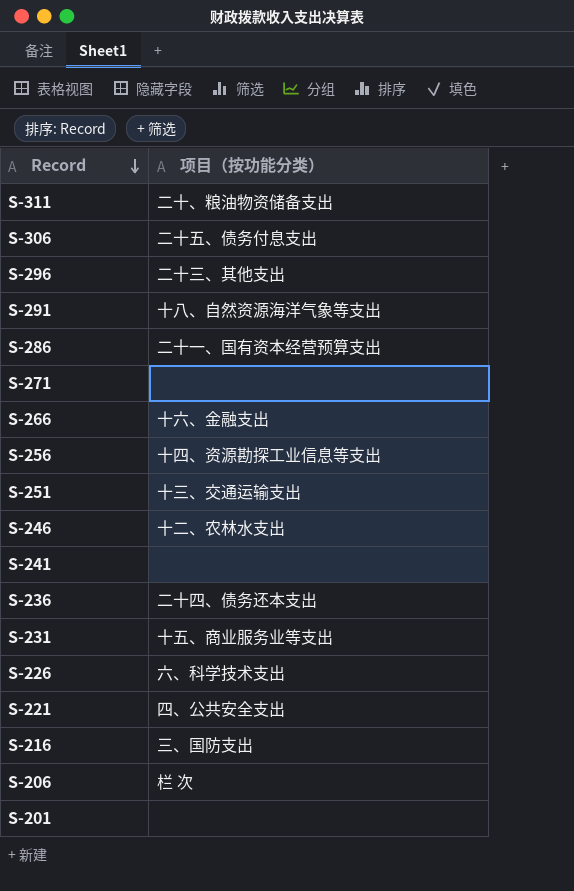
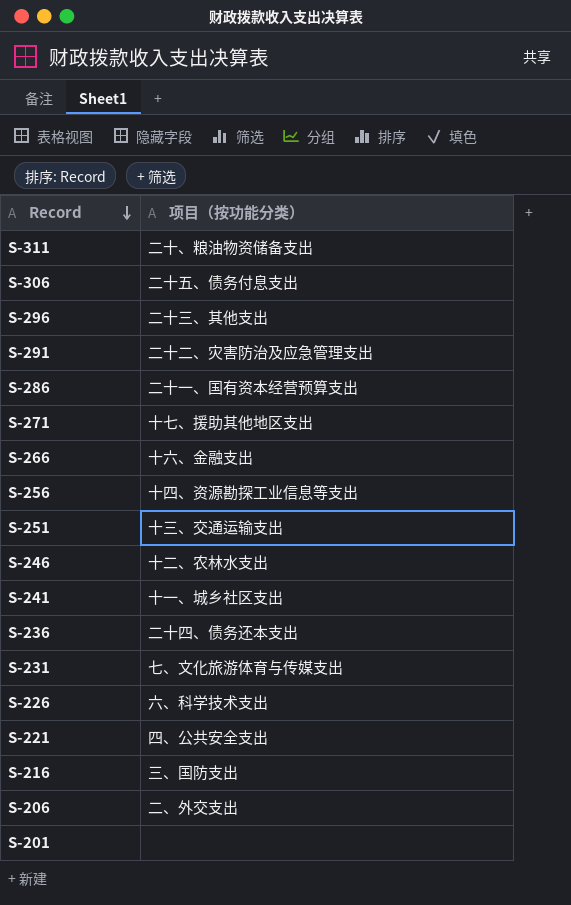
S-291 | 项目（按功能分类）: 十八、自然资源海洋气象等支出 -> 二十二、灾害防治及应急管理支出
S-271 | 项目（按功能分类）: none -> 十七、援助其他地区支出
S-241 | 项目（按功能分类）: none -> 十一、城乡社区支出
S-231 | 项目（按功能分类）: 十五、商业服务业等支出 -> 七、文化旅游体育与传媒支出
S-206 | 项目（按功能分类）: 栏 次 -> 二、外交支出

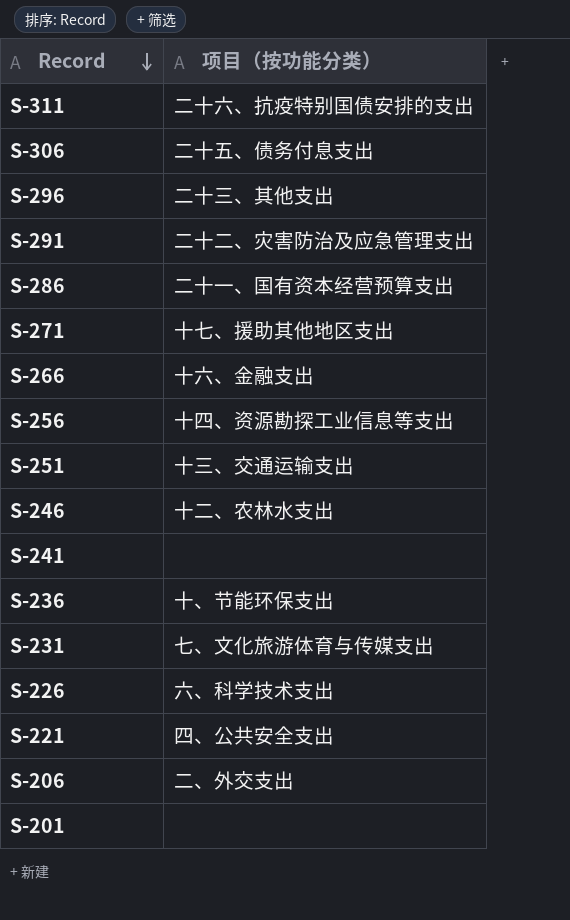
row S-216: 三、国防支出 -> none
S-311 | 项目（按功能分类）: 二十、粮油物资储备支出 -> 二十六、抗疫特别国债安排的支出
S-241 | 项目（按功能分类）: 十一、城乡社区支出 -> none
S-236 | 项目（按功能分类）: 二十四、债务还本支出 -> 十、节能环保支出

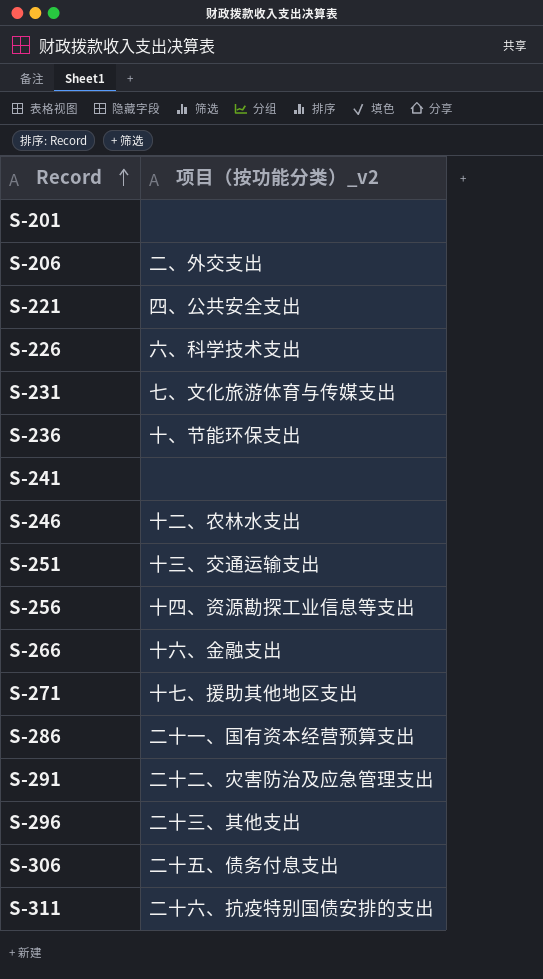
row order: Record descending -> Record ascending
column name: 项目（按功能分类） -> 项目（按功能分类）_v2

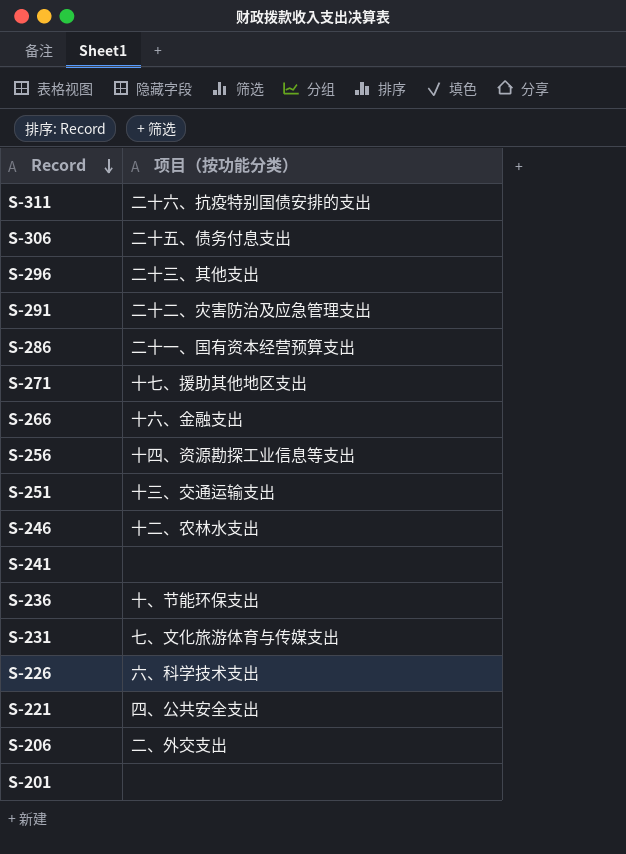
row order: Record ascending -> Record descending
column name: 项目（按功能分类）_v2 -> 项目（按功能分类）

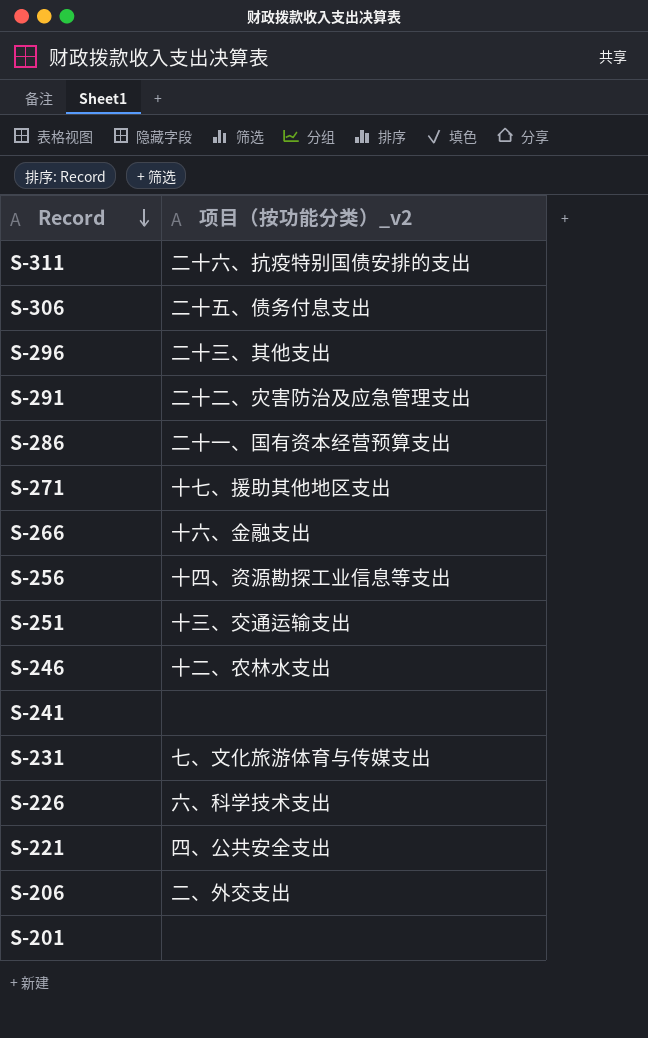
column name: 项目（按功能分类） -> 项目（按功能分类）_v2
row S-236: 十、节能环保支出 -> none

